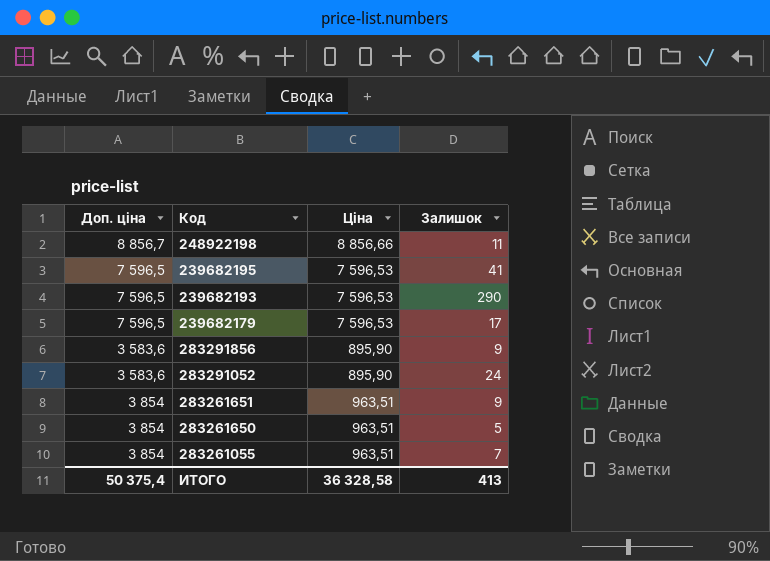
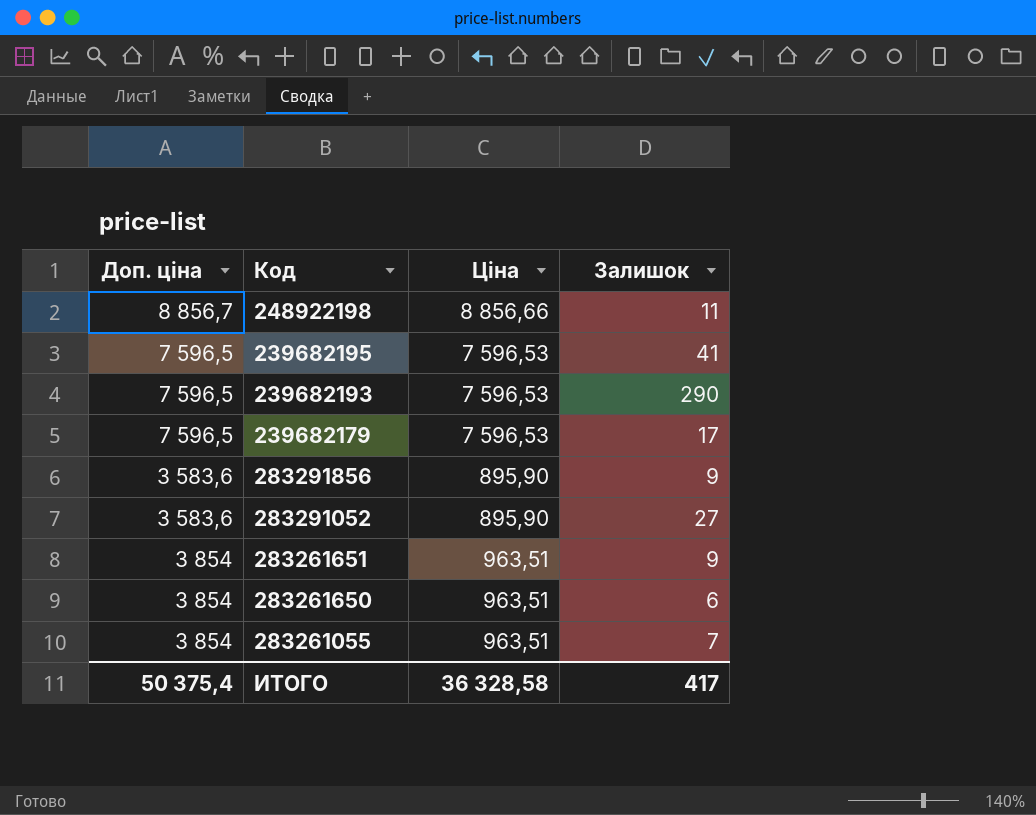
283291052 | Залишок: 24 -> 27
283261650 | Залишок: 5 -> 6
ИТОГО | Залишок: 413 -> 417

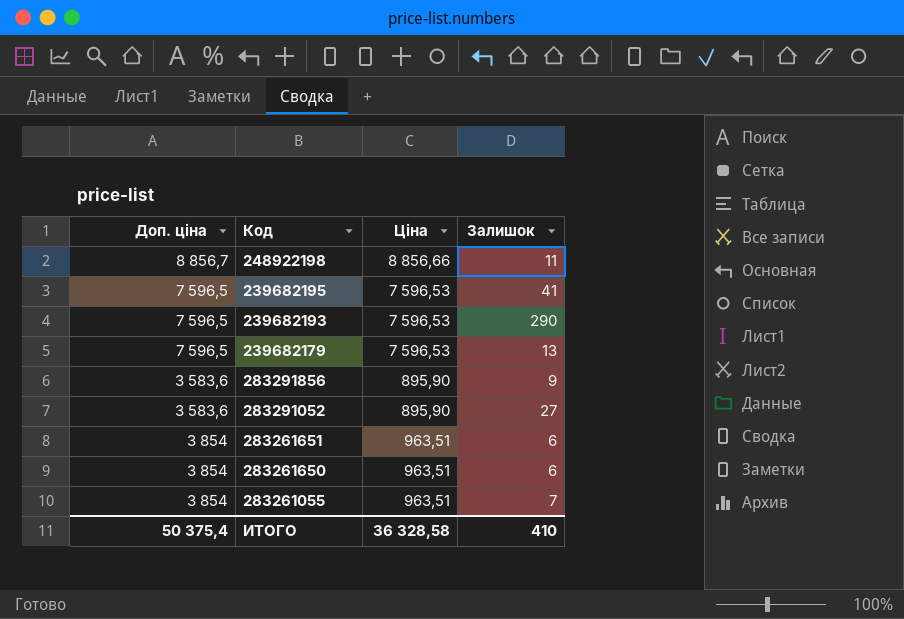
239682179 | Залишок: 17 -> 13
283261651 | Залишок: 9 -> 6
ИТОГО | Залишок: 417 -> 410

